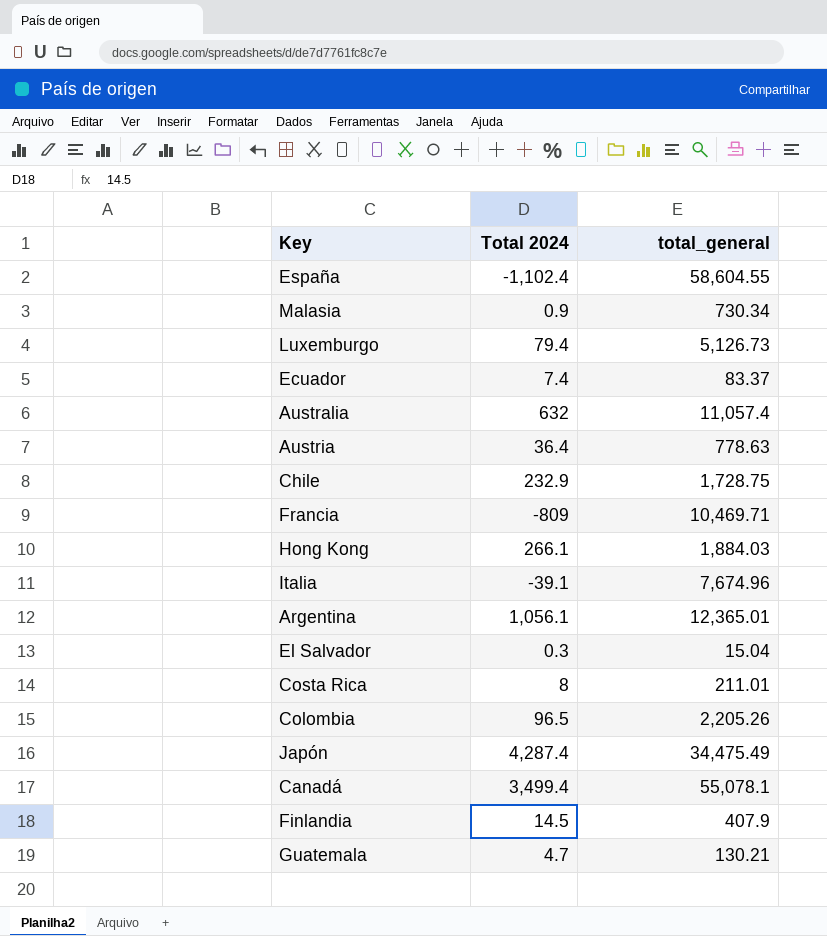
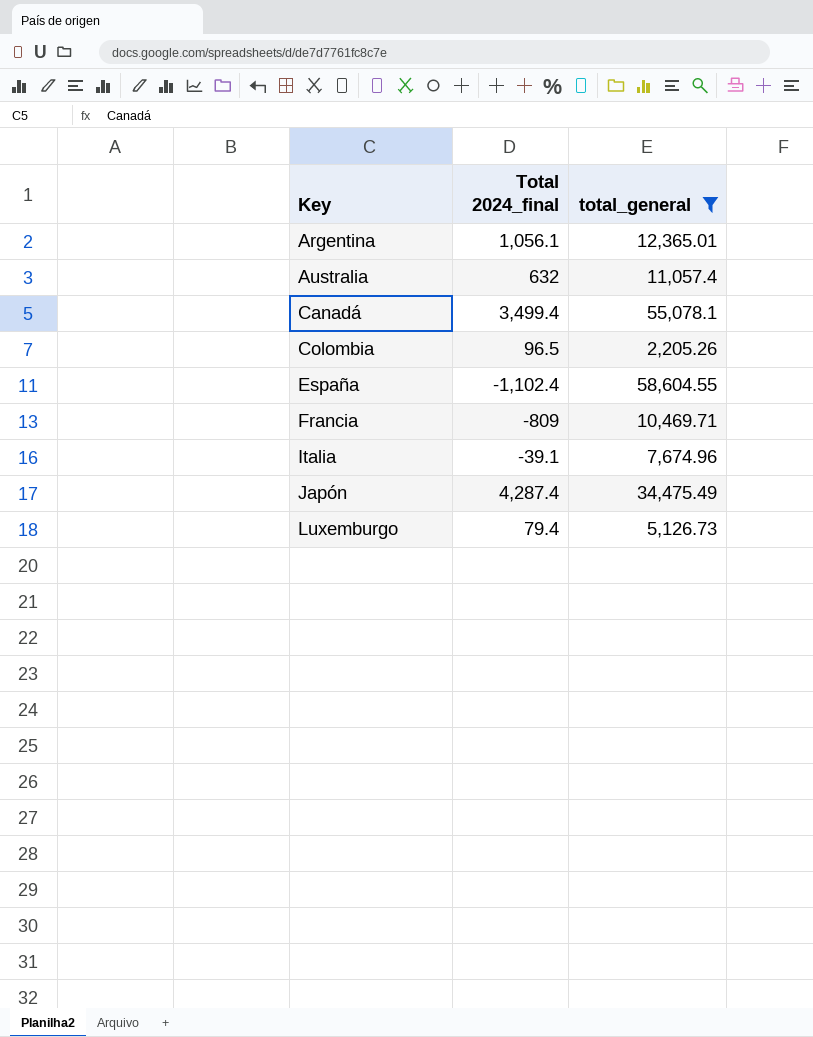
filter: none -> total_general >= 2,205.26
row order: none -> Key ascending
column name: Total 2024 -> Total 2024_final

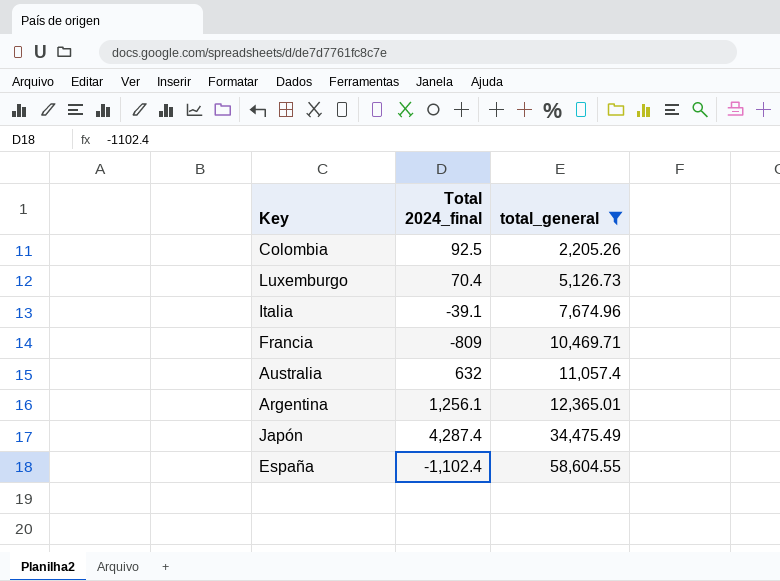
row order: Key ascending -> total_general ascending
row Canadá: 3,499.4 | 55,078.1 -> none
Colombia | Total 2024_final: 96.5 -> 92.5
Luxemburgo | Total 2024_final: 79.4 -> 70.4
Argentina | Total 2024_final: 1,056.1 -> 1,256.1

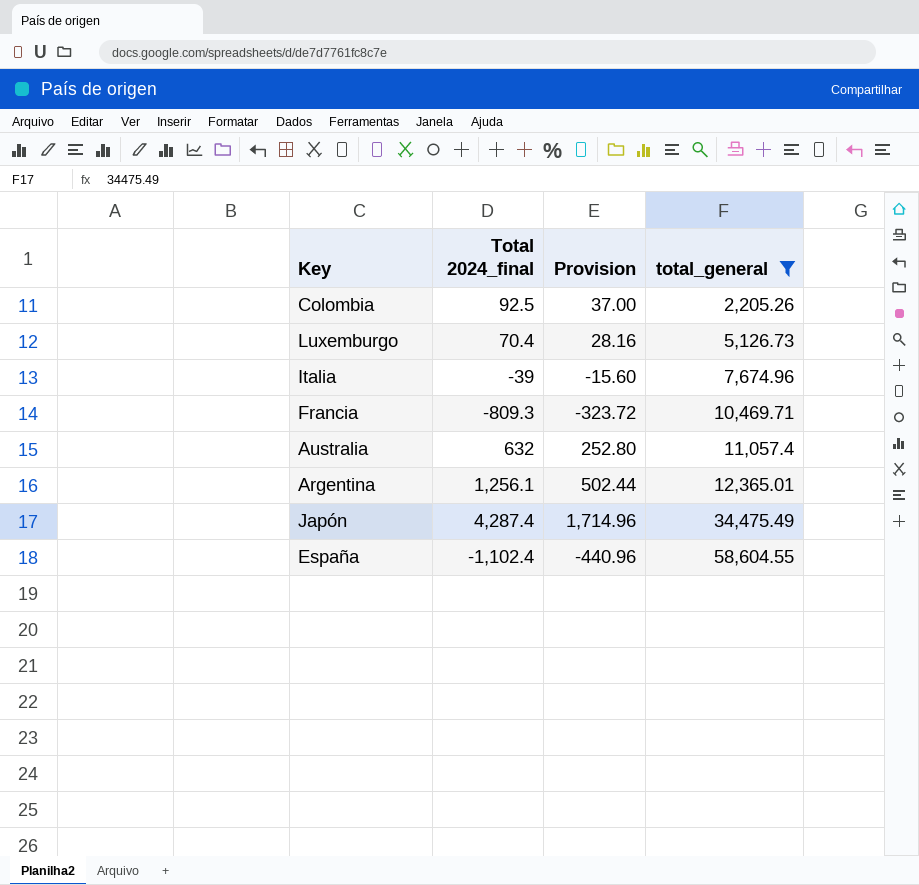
column Provision | formula: none -> [Total 2024_final] * 0.4
Italia | Total 2024_final: -39.1 -> -39
Francia | Total 2024_final: -809 -> -809.3

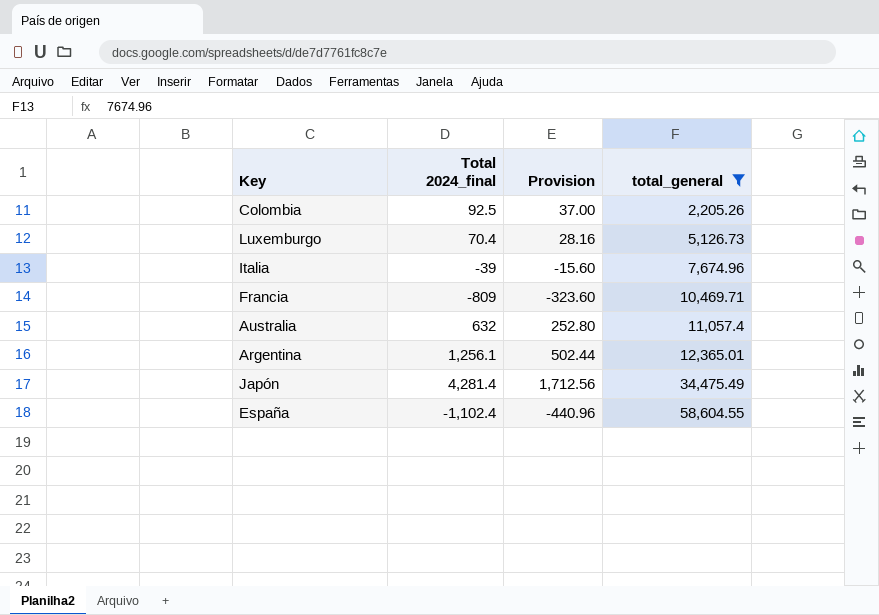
Francia | Total 2024_final: -809.3 -> -809
Francia | Provision: -323.72 -> -323.60
Japón | Total 2024_final: 4,287.4 -> 4,281.4
Japón | Provision: 1,714.96 -> 1,712.56

